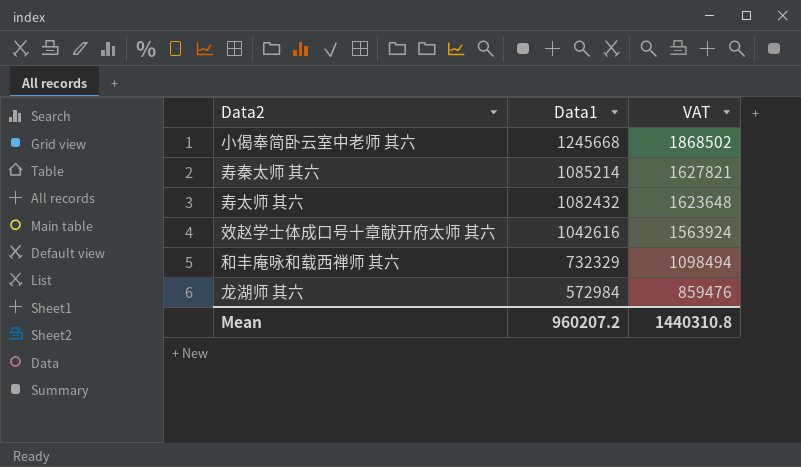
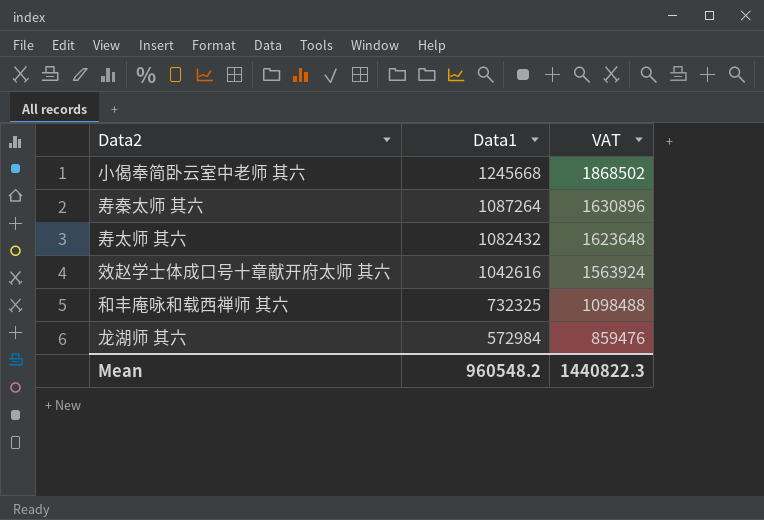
寿秦太师 其六 | Data1: 1085214 -> 1087264
寿秦太师 其六 | VAT: 1627821 -> 1630896
和丰庵咏和载西禅师 其六 | Data1: 732329 -> 732325
和丰庵咏和载西禅师 其六 | VAT: 1098494 -> 1098488
Mean | Data1: 960207.2 -> 960548.2
Mean | VAT: 1440310.8 -> 1440822.3

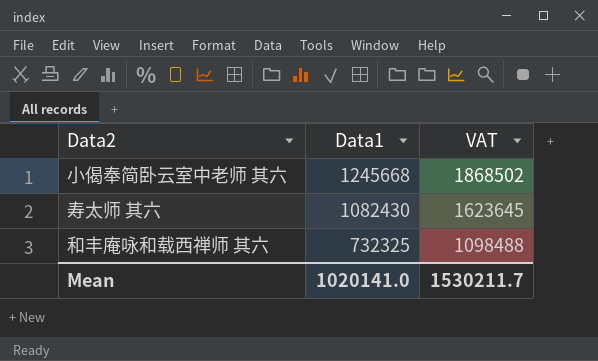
row 寿秦太师 其六: 1087264 | 1630896 -> none
row 效赵学士体成口号十章献开府太师 其六: 1042616 | 1563924 -> none
row 龙湖师 其六: 572984 | 859476 -> none
寿太师 其六 | Data1: 1082432 -> 1082430
寿太师 其六 | VAT: 1623648 -> 1623645
Mean | Data1: 960548.2 -> 1020141.0
Mean | VAT: 1440822.3 -> 1530211.7

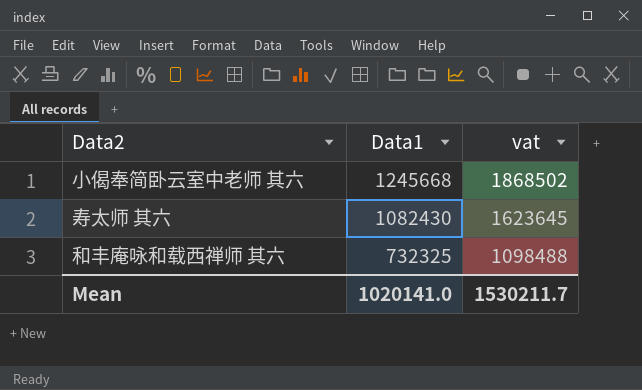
column name: VAT -> vat

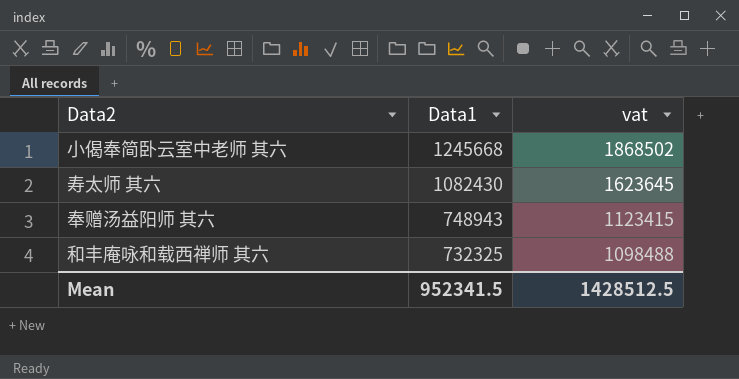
row 奉赠汤益阳师 其六: none -> 748943 | 1123415
Mean | Data1: 1020141.0 -> 952341.5
Mean | vat: 1530211.7 -> 1428512.5

